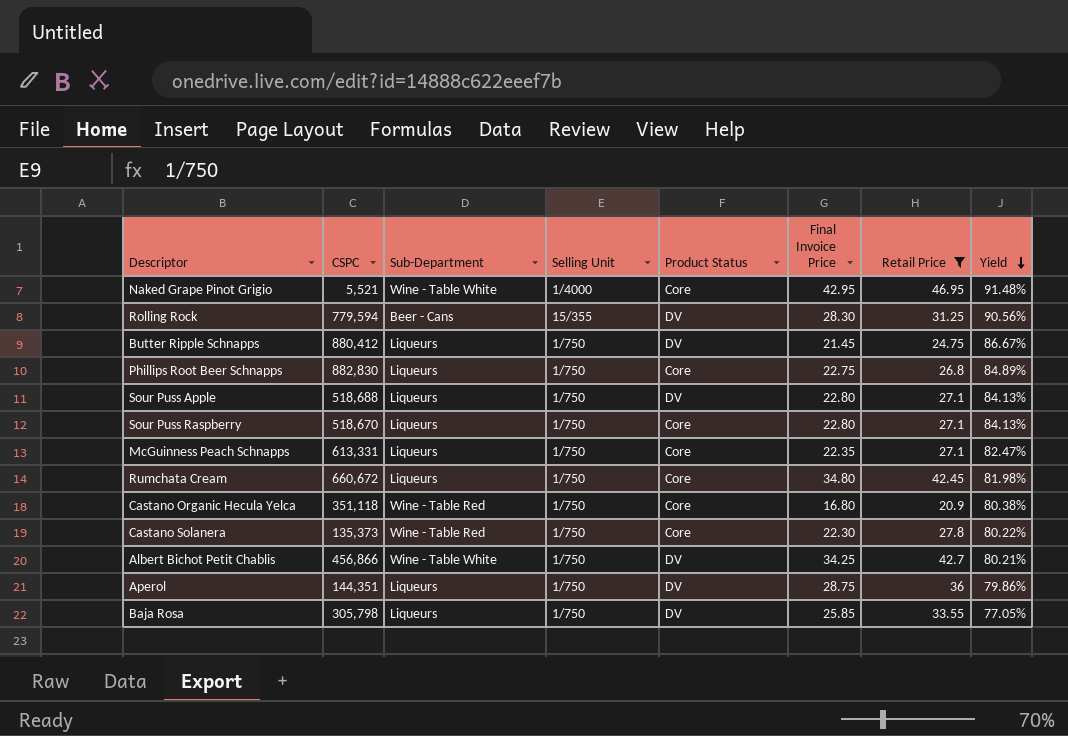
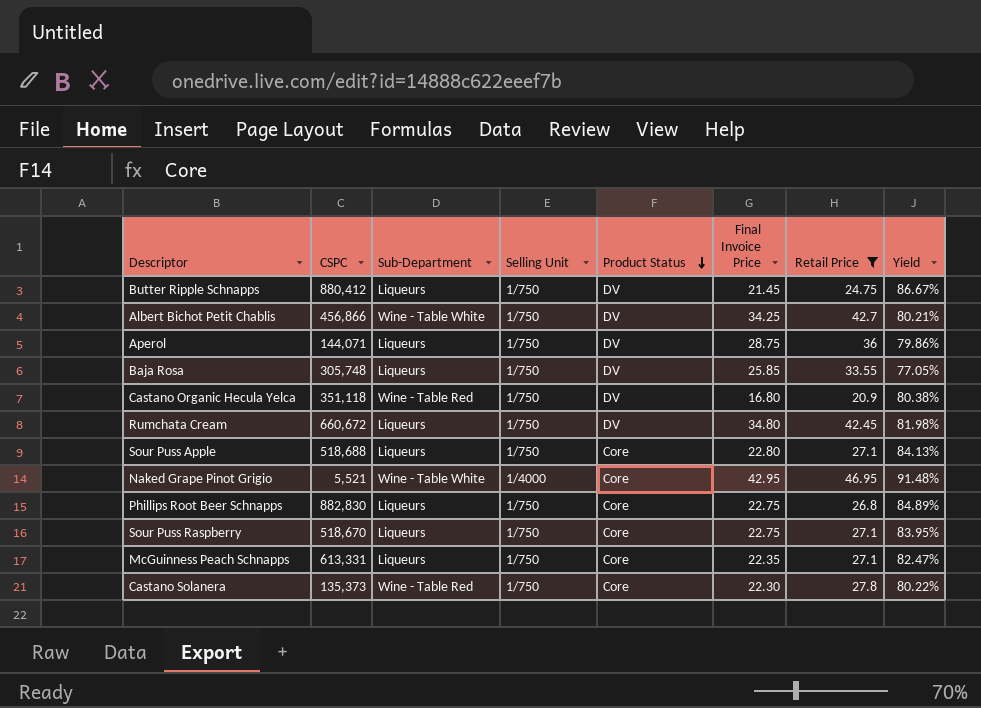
row order: Yield descending -> Product Status descending
row Rolling Rock: 779,594 | Beer - Cans | 15/355 | DV | 28.30 | 31.25 | 90.56% -> none
Aperol | CSPC: 144,351 -> 144,071
Baja Rosa | CSPC: 305,798 -> 305,748
Castano Organic Hecula Yelca | Product Status: Core -> DV
Rumchata Cream | Product Status: Core -> DV
Sour Puss Apple | Product Status: DV -> Core
Sour Puss Raspberry | Final Invoice Price: 22.80 -> 22.75
Sour Puss Raspberry | Yield: 84.13% -> 83.95%

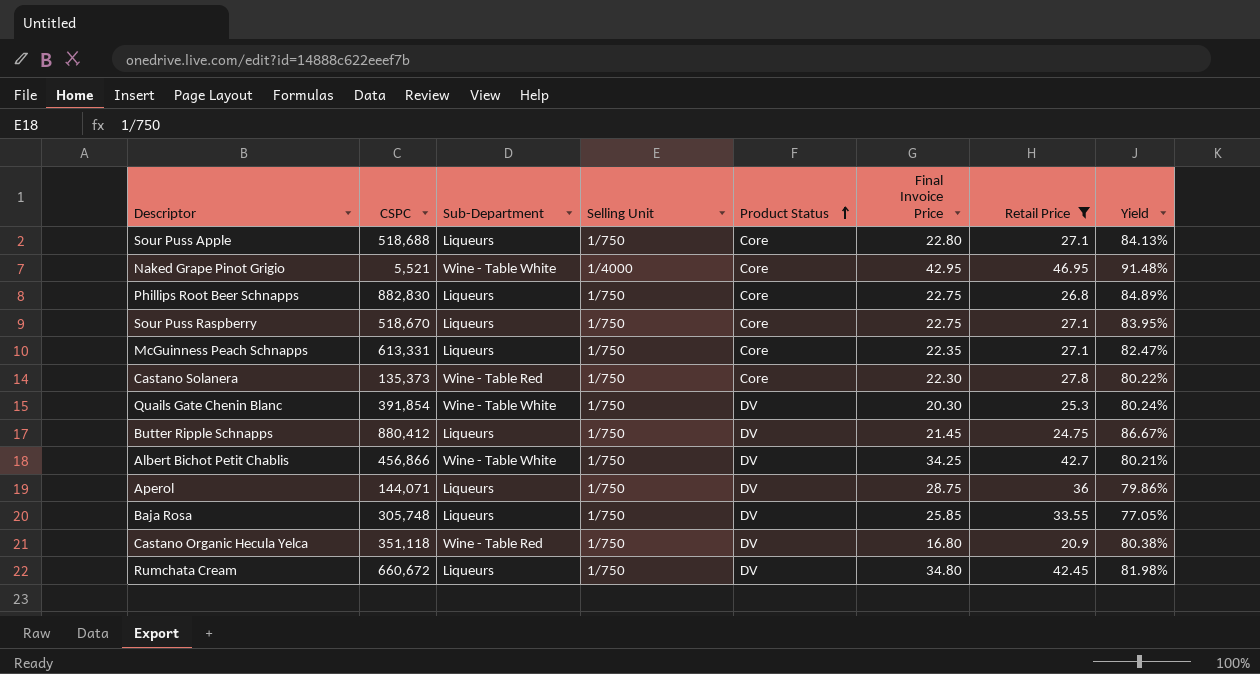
row order: Product Status descending -> Product Status ascending
row Quails Gate Chenin Blanc: none -> 391,854 | Wine - Table White | 1/750 | DV | 20.30 | 25.3 | 80.24%

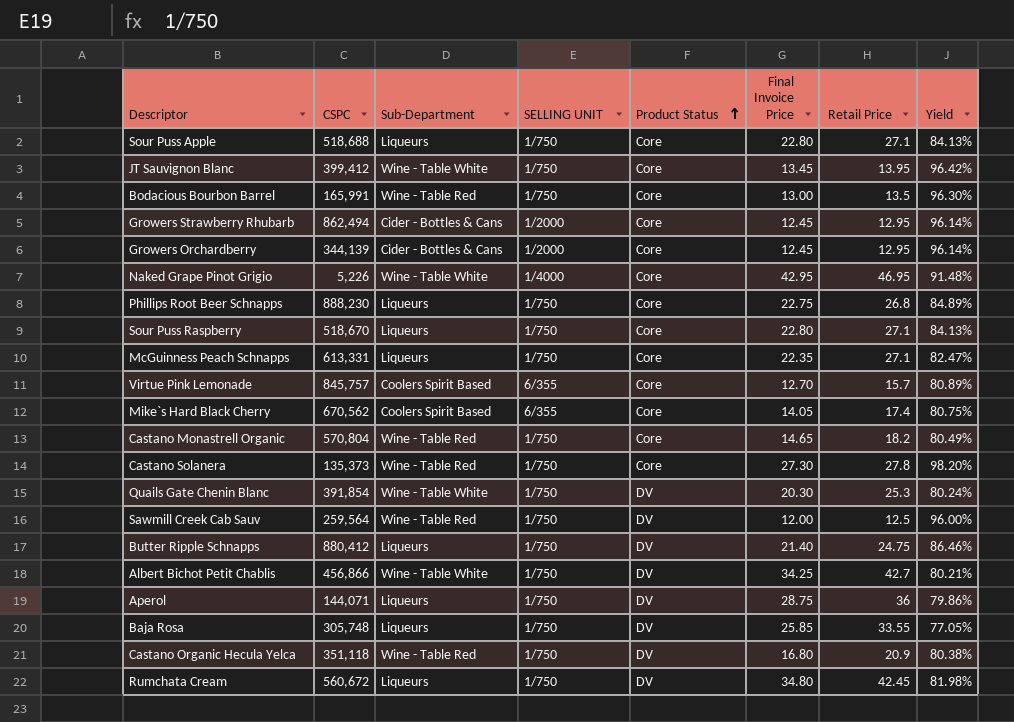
filter: Retail Price >= 20.9 -> none
column name: Selling Unit -> SELLING UNIT
Naked Grape Pinot Grigio | CSPC: 5,521 -> 5,226
Phillips Root Beer Schnapps | CSPC: 882,830 -> 888,230
Sour Puss Raspberry | Final Invoice Price: 22.75 -> 22.80
Sour Puss Raspberry | Yield: 83.95% -> 84.13%
Castano Solanera | Final Invoice Price: 22.30 -> 27.30
Castano Solanera | Yield: 80.22% -> 98.20%
Butter Ripple Schnapps | Final Invoice Price: 21.45 -> 21.40
Butter Ripple Schnapps | Yield: 86.67% -> 86.46%
Rumchata Cream | CSPC: 660,672 -> 560,672

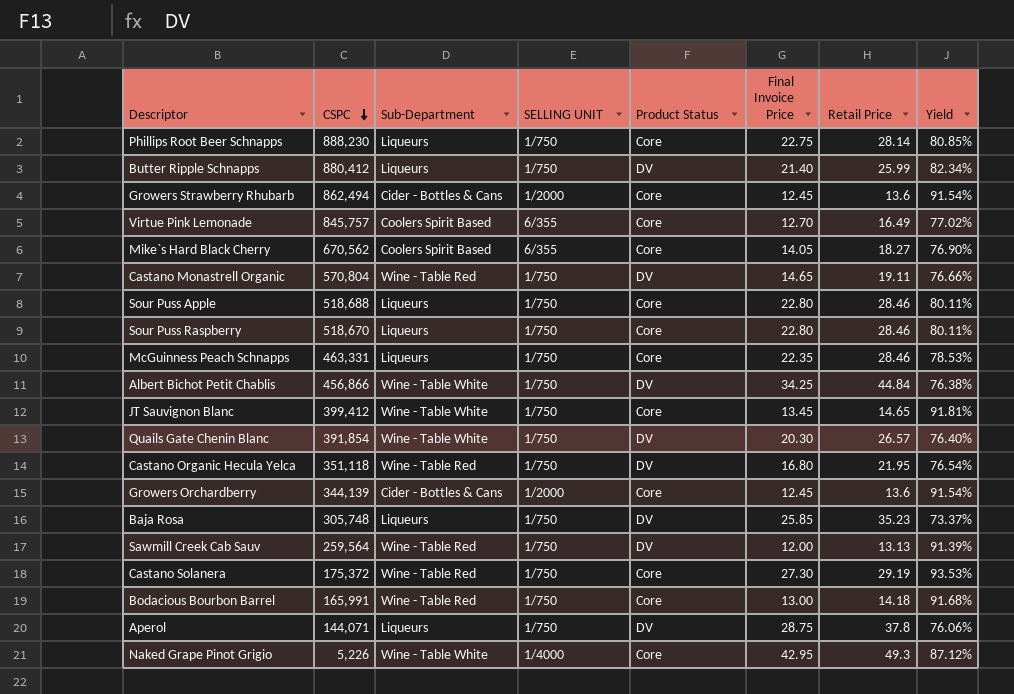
row order: Product Status ascending -> CSPC descending
row Rumchata Cream: 560,672 | Liqueurs | 1/750 | DV | 34.80 | 42.45 | 81.98% -> none
Phillips Root Beer Schnapps | Retail Price: 26.8 -> 28.14
Phillips Root Beer Schnapps | Yield: 84.89% -> 80.85%
Butter Ripple Schnapps | Retail Price: 24.75 -> 25.99
Butter Ripple Schnapps | Yield: 86.46% -> 82.34%
Growers Strawberry Rhubarb | Retail Price: 12.95 -> 13.6
Growers Strawberry Rhubarb | Yield: 96.14% -> 91.54%
Virtue Pink Lemonade | Retail Price: 15.7 -> 16.49
Virtue Pink Lemonade | Yield: 80.89% -> 77.02%
Mike`s Hard Black Cherry | Retail Price: 17.4 -> 18.27
Mike`s Hard Black Cherry | Yield: 80.75% -> 76.90%
Castano Monastrell Organic | Product Status: Core -> DV
Castano Monastrell Organic | Retail Price: 18.2 -> 19.11
Castano Monastrell Organic | Yield: 80.49% -> 76.66%
Sour Puss Apple | Retail Price: 27.1 -> 28.46
Sour Puss Apple | Yield: 84.13% -> 80.11%
Sour Puss Raspberry | Retail Price: 27.1 -> 28.46
Sour Puss Raspberry | Yield: 84.13% -> 80.11%
McGuinness Peach Schnapps | CSPC: 613,331 -> 463,331
McGuinness Peach Schnapps | Retail Price: 27.1 -> 28.46
McGuinness Peach Schnapps | Yield: 82.47% -> 78.53%
Albert Bichot Petit Chablis | Retail Price: 42.7 -> 44.84
Albert Bichot Petit Chablis | Yield: 80.21% -> 76.38%
JT Sauvignon Blanc | Retail Price: 13.95 -> 14.65
JT Sauvignon Blanc | Yield: 96.42% -> 91.81%
Quails Gate Chenin Blanc | Retail Price: 25.3 -> 26.57
Quails Gate Chenin Blanc | Yield: 80.24% -> 76.40%
Castano Organic Hecula Yelca | Retail Price: 20.9 -> 21.95
Castano Organic Hecula Yelca | Yield: 80.38% -> 76.54%
Growers Orchardberry | Retail Price: 12.95 -> 13.6
Growers Orchardberry | Yield: 96.14% -> 91.54%
Baja Rosa | Retail Price: 33.55 -> 35.23
Baja Rosa | Yield: 77.05% -> 73.37%
Sawmill Creek Cab Sauv | Retail Price: 12.5 -> 13.13
Sawmill Creek Cab Sauv | Yield: 96.00% -> 91.39%
Castano Solanera | CSPC: 135,373 -> 175,372
Castano Solanera | Retail Price: 27.8 -> 29.19
Castano Solanera | Yield: 98.20% -> 93.53%
Bodacious Bourbon Barrel | Retail Price: 13.5 -> 14.18
Bodacious Bourbon Barrel | Yield: 96.30% -> 91.68%
Aperol | Retail Price: 36 -> 37.8
Aperol | Yield: 79.86% -> 76.06%
Naked Grape Pinot Grigio | Retail Price: 46.95 -> 49.3
Naked Grape Pinot Grigio | Yield: 91.48% -> 87.12%

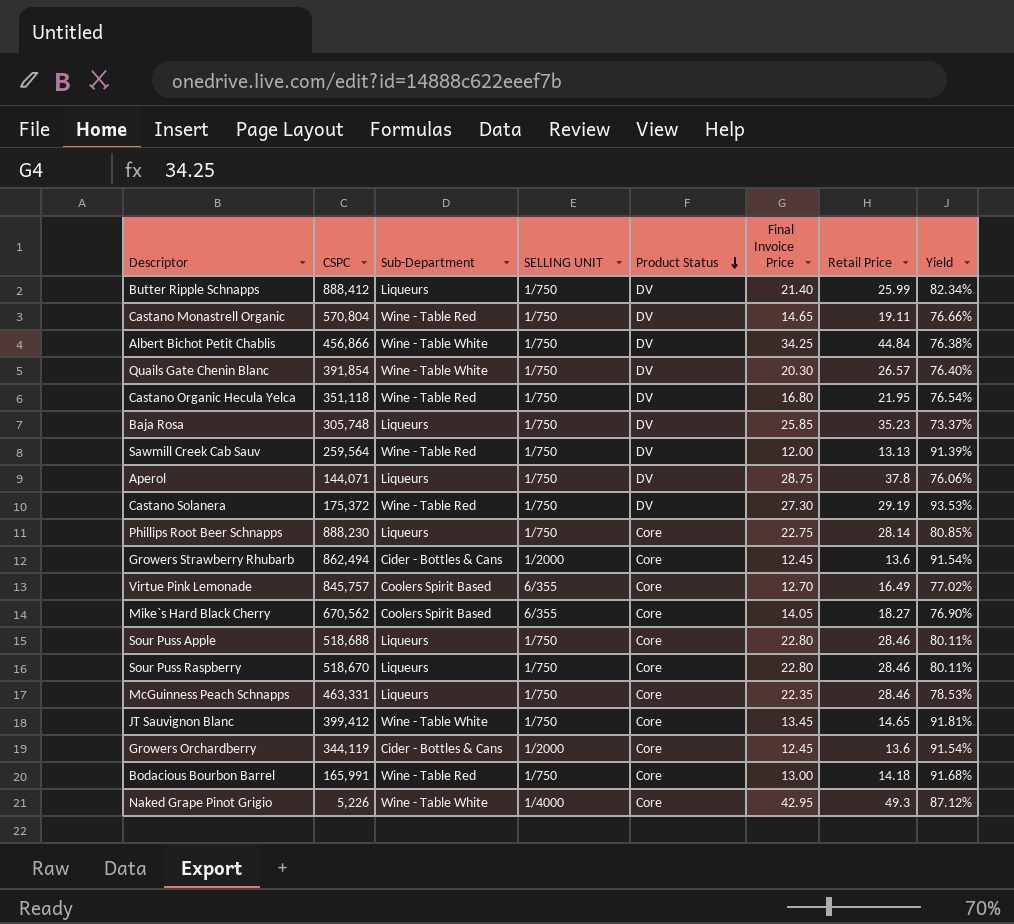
row order: CSPC descending -> Product Status descending
Butter Ripple Schnapps | CSPC: 880,412 -> 888,412
Castano Solanera | Product Status: Core -> DV
Growers Orchardberry | CSPC: 344,139 -> 344,119

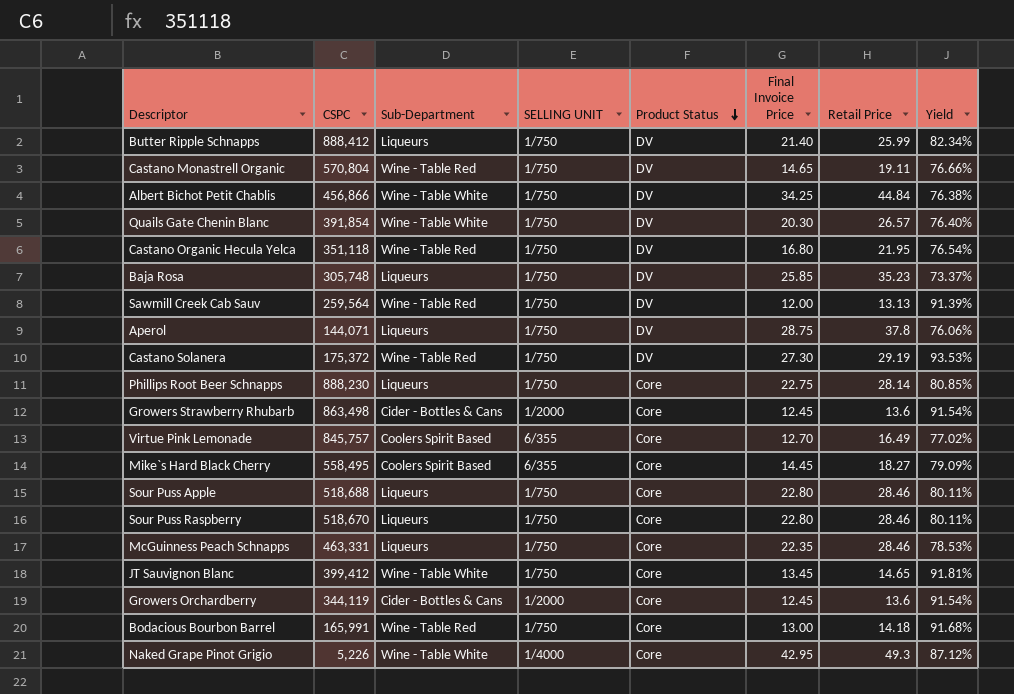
Growers Strawberry Rhubarb | CSPC: 862,494 -> 863,498
Mike`s Hard Black Cherry | CSPC: 670,562 -> 558,495
Mike`s Hard Black Cherry | Final Invoice Price: 14.05 -> 14.45
Mike`s Hard Black Cherry | Yield: 76.90% -> 79.09%

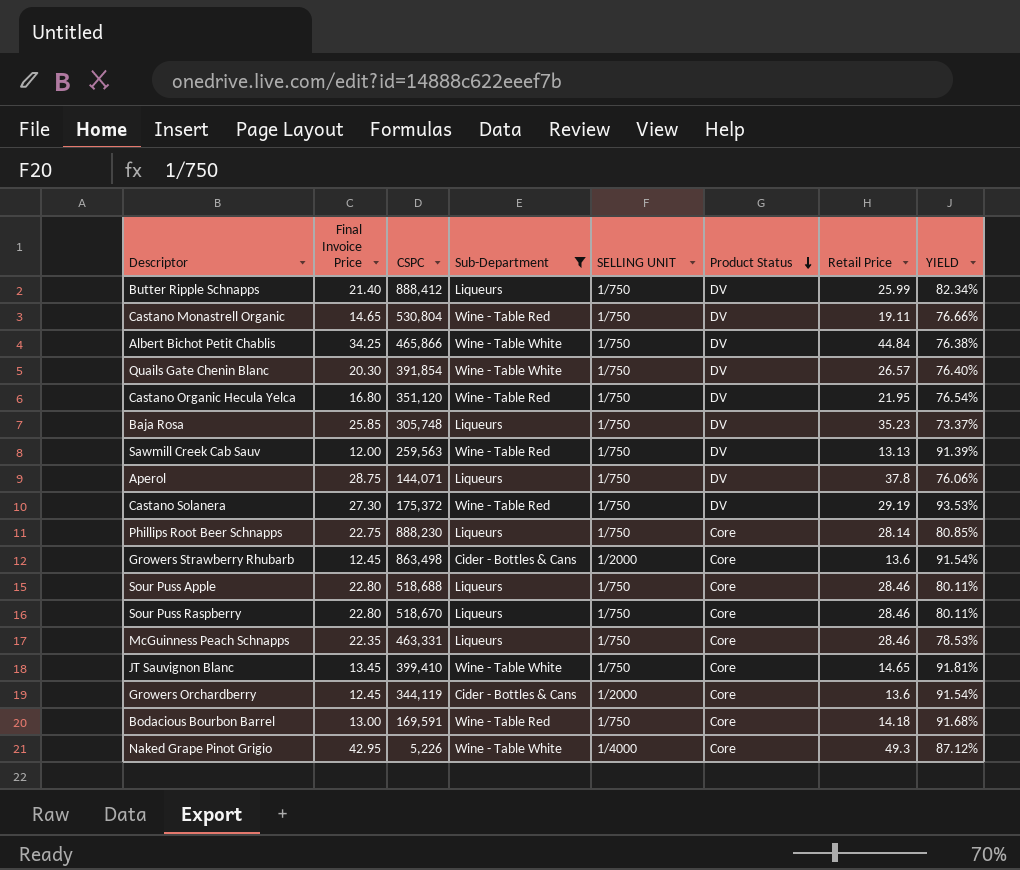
filter: none -> Sub-Department != Coolers Spirit Based
column Final Invoice Price | position: 6 -> 2
column name: Yield -> YIELD
Castano Monastrell Organic | CSPC: 570,804 -> 530,804
Albert Bichot Petit Chablis | CSPC: 456,866 -> 465,866
Castano Organic Hecula Yelca | CSPC: 351,118 -> 351,120
Sawmill Creek Cab Sauv | CSPC: 259,564 -> 259,563
JT Sauvignon Blanc | CSPC: 399,412 -> 399,410
Bodacious Bourbon Barrel | CSPC: 165,991 -> 169,591

